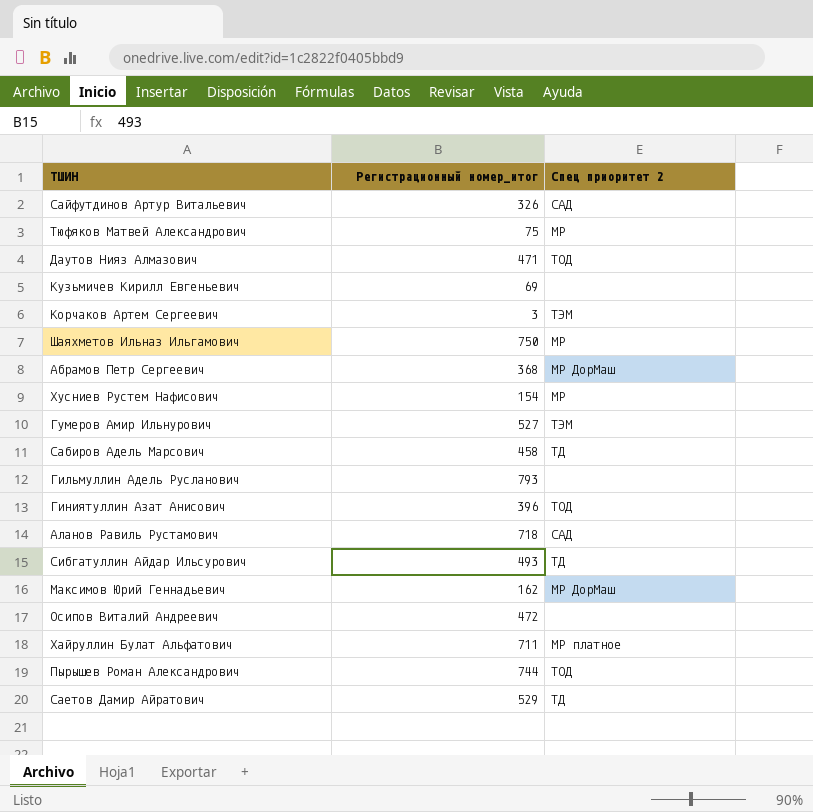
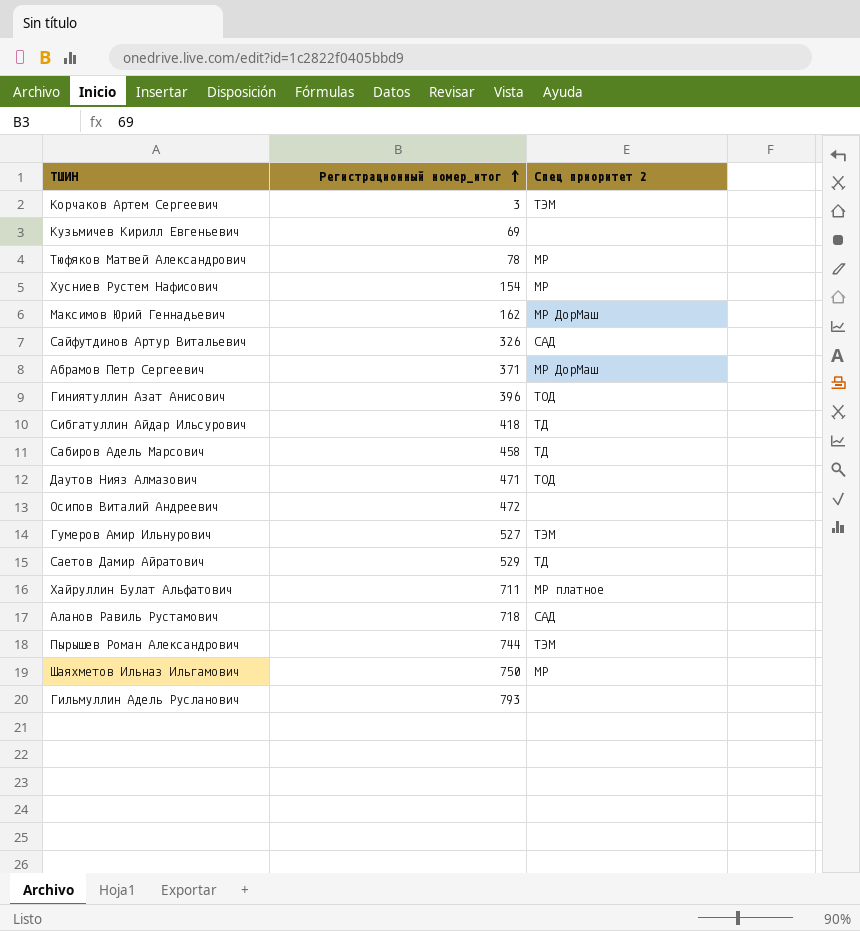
row order: none -> Регистрационный номер_итог ascending
Тюфяков Матвей Александрович | Регистрационный номер_итог: 75 -> 78
Абрамов Петр Сергеевич | Регистрационный номер_итог: 368 -> 371
Сибгатуллин Айдар Ильсурович | Регистрационный номер_итог: 493 -> 418
Пырышев Роман Александрович | Спец приоритет 2: ТОД -> ТЭМ

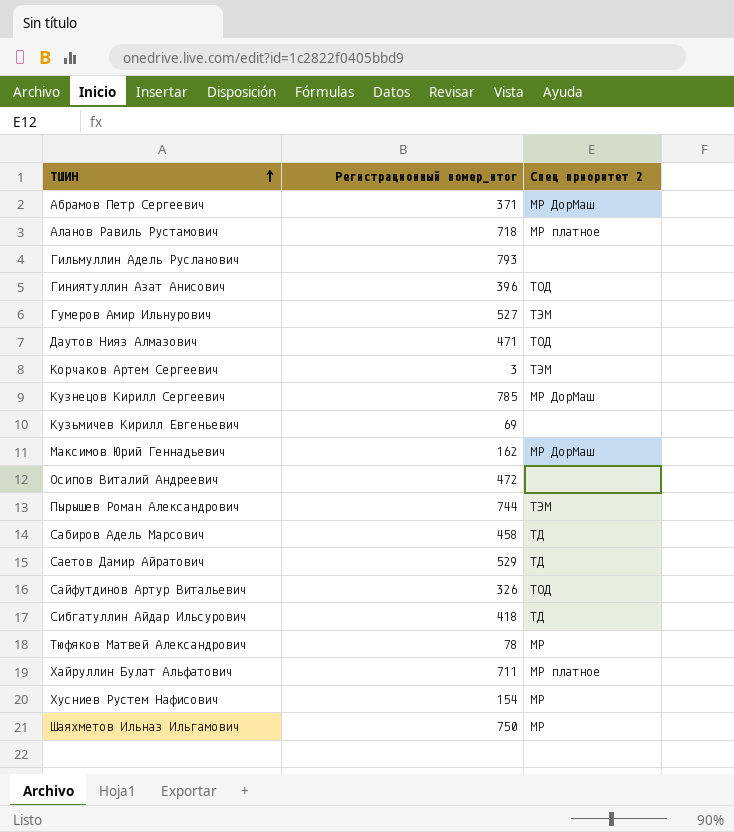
row order: Регистрационный номер_итог ascending -> ТШИН ascending
Аланов Равиль Рустамович | Спец приоритет 2: САД -> МР платное
row Кузнецов Кирилл Сергеевич: none -> 785 | МР ДорМаш
Сайфутдинов Артур Витальевич | Спец приоритет 2: САД -> ТОД

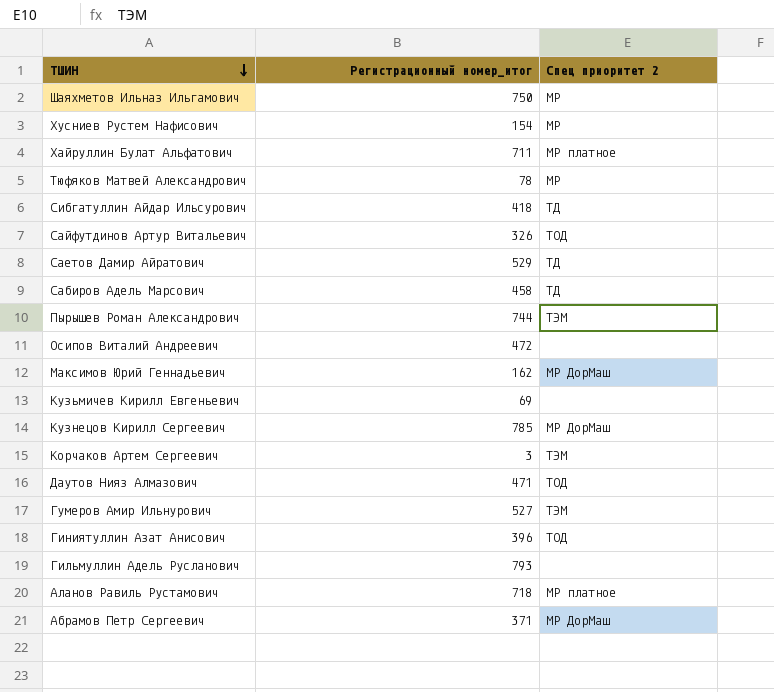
row order: ТШИН ascending -> ТШИН descending

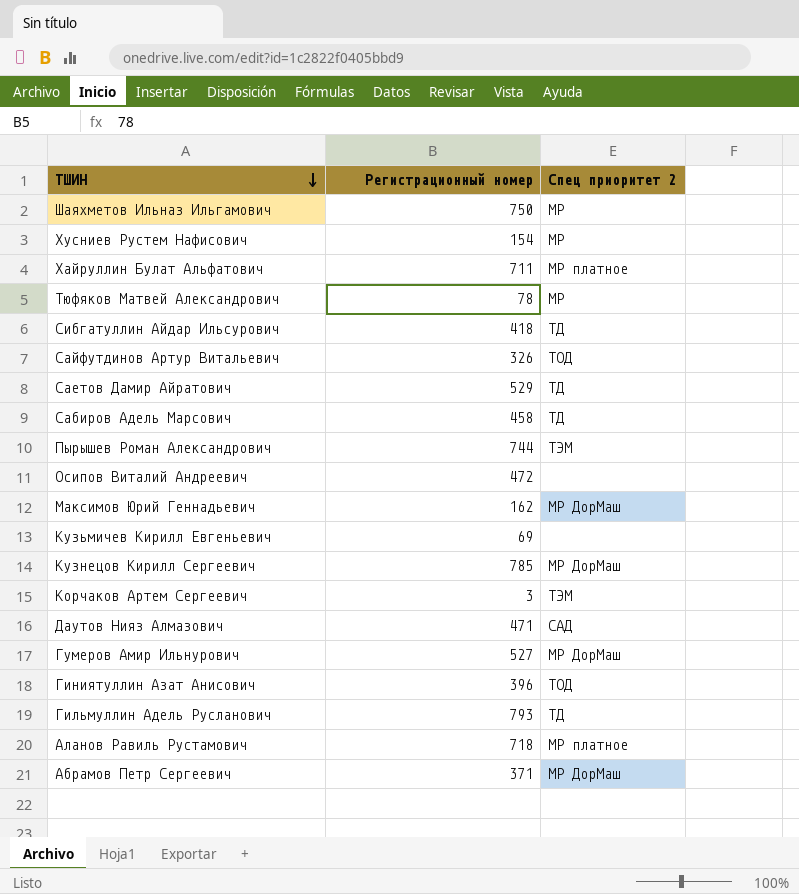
column name: Регистрационный номер_итог -> Регистрационный номер
Даутов Нияз Алмазович | Спец приоритет 2: ТОД -> САД
Гумеров Амир Ильнурович | Спец приоритет 2: ТЭМ -> МР ДорМаш
Гильмуллин Адель Русланович | Спец приоритет 2: none -> ТД

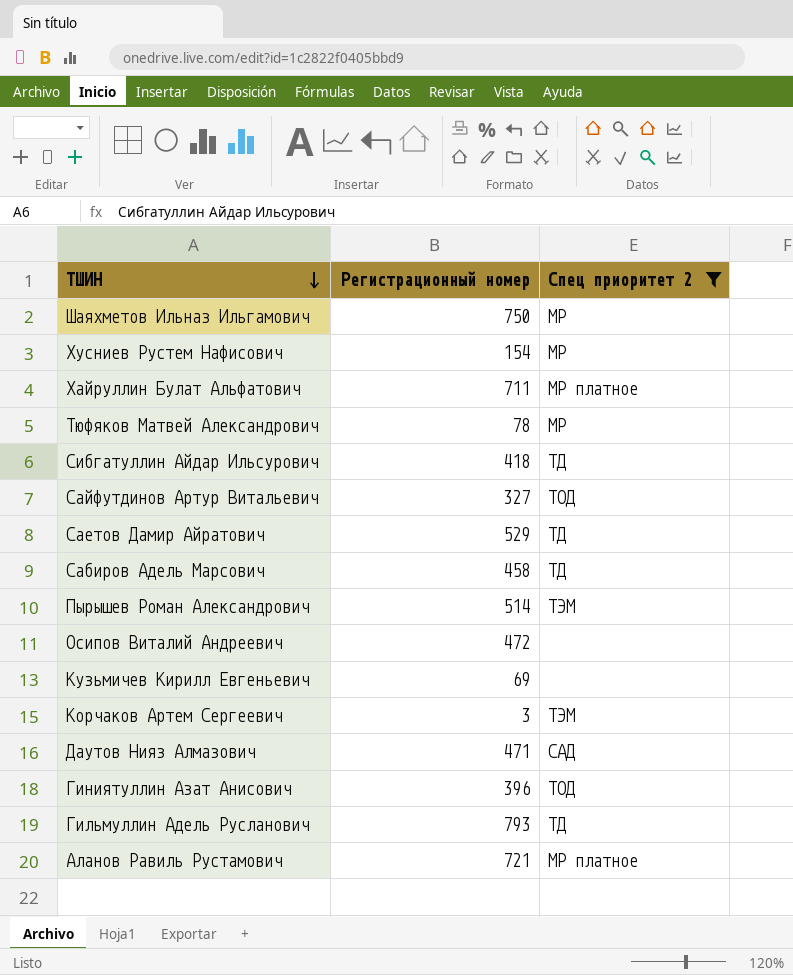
filter: none -> Спец приоритет 2 != МР ДорМаш
Сайфутдинов Артур Витальевич | Регистрационный номер: 326 -> 327
Пырышев Роман Александрович | Регистрационный номер: 744 -> 514
Аланов Равиль Рустамович | Регистрационный номер: 718 -> 721

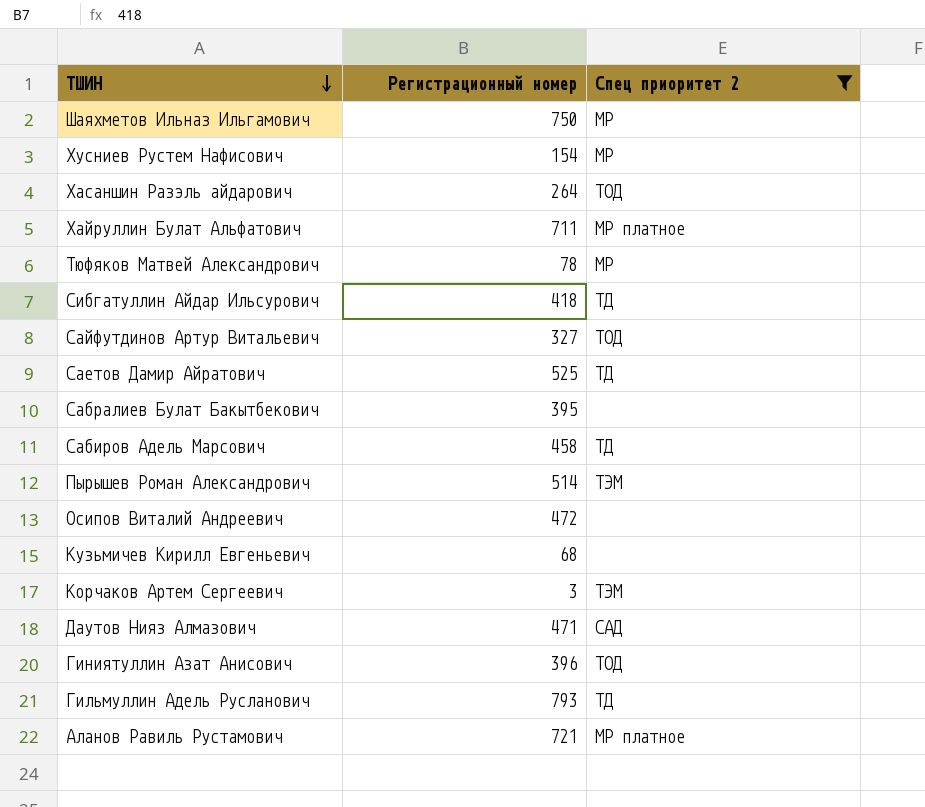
row Хасаншин Разэль айдарович: none -> 264 | ТОД
Саетов Дамир Айратович | Регистрационный номер: 529 -> 525
row Сабралиев Булат Бакытбекович: none -> 395 | none
Кузьмичев Кирилл Евгеньевич | Регистрационный номер: 69 -> 68

